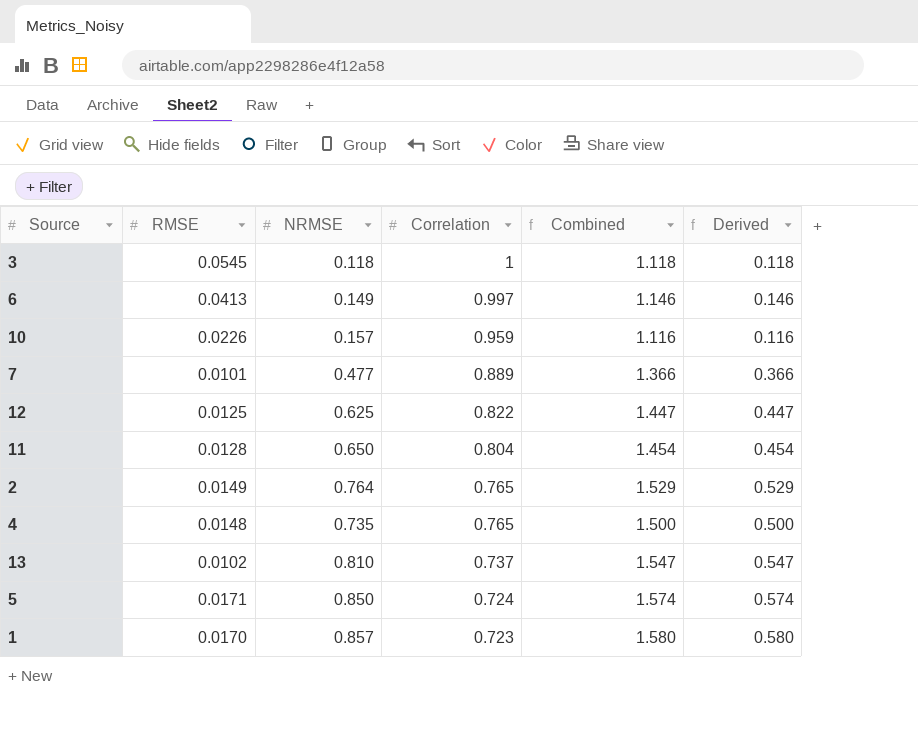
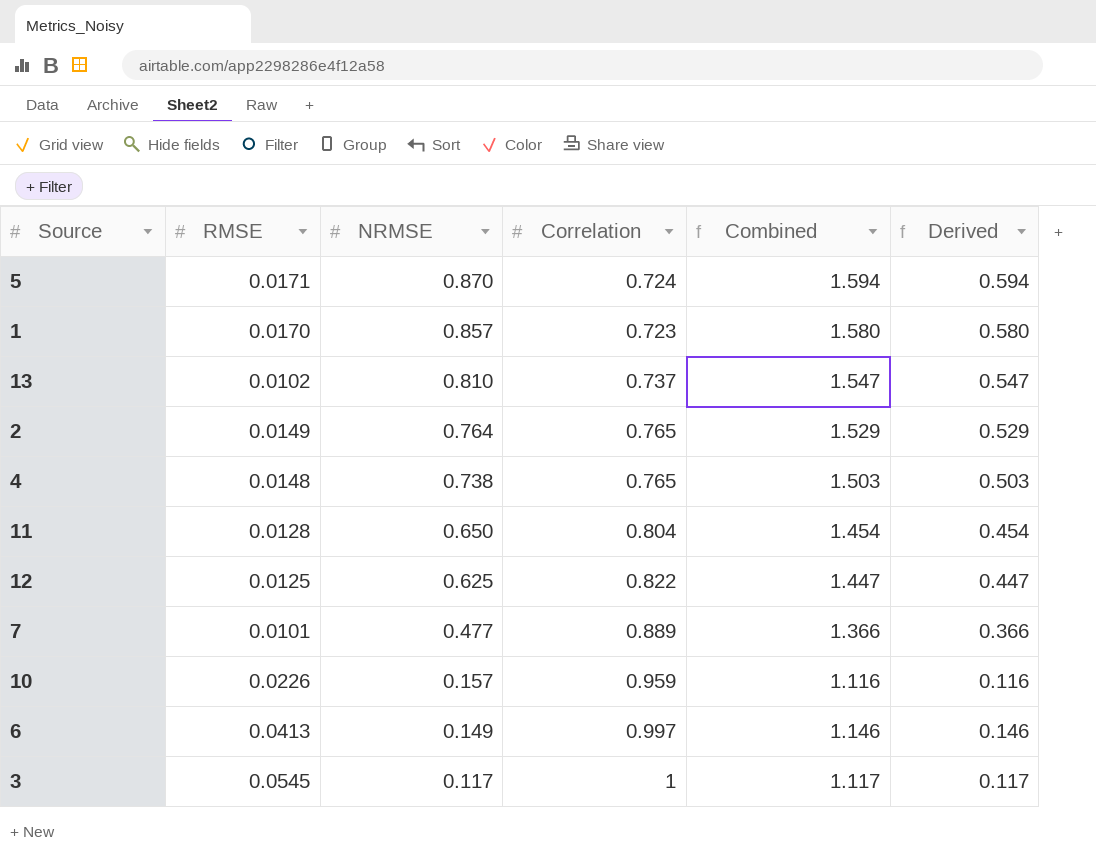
row order: Correlation descending -> NRMSE descending
5 | NRMSE: 0.850 -> 0.870
5 | Combined: 1.574 -> 1.594
5 | Derived: 0.574 -> 0.594
4 | NRMSE: 0.735 -> 0.738
4 | Combined: 1.500 -> 1.503
4 | Derived: 0.500 -> 0.503
3 | NRMSE: 0.118 -> 0.117
3 | Combined: 1.118 -> 1.117
3 | Derived: 0.118 -> 0.117

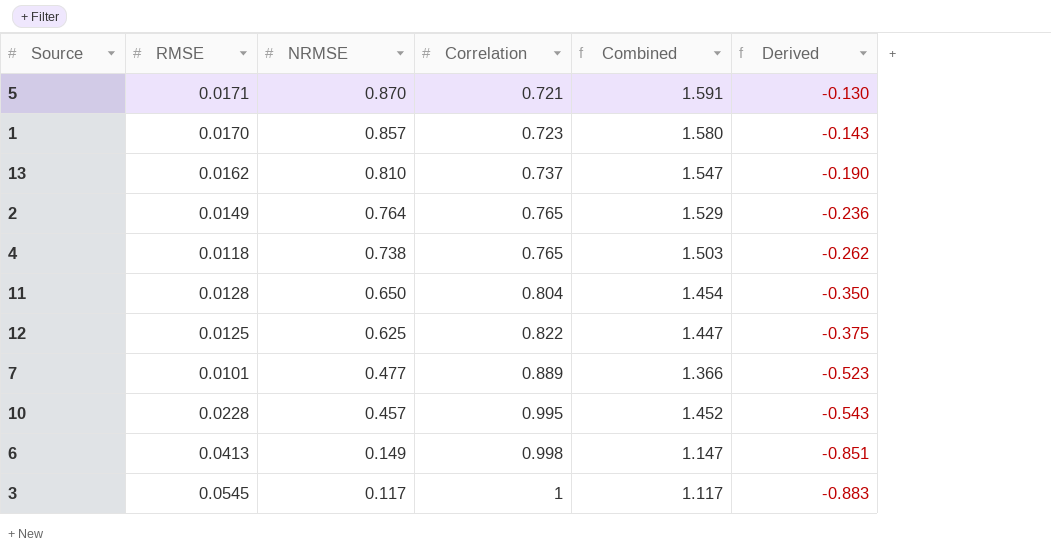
column Derived | formula: [Combined] - 1 -> [NRMSE] - 1
5 | Correlation: 0.724 -> 0.721
5 | Combined: 1.594 -> 1.591
13 | RMSE: 0.0102 -> 0.0162
4 | RMSE: 0.0148 -> 0.0118
10 | RMSE: 0.0226 -> 0.0228
10 | NRMSE: 0.157 -> 0.457
10 | Correlation: 0.959 -> 0.995
10 | Combined: 1.116 -> 1.452
6 | Correlation: 0.997 -> 0.998
6 | Combined: 1.146 -> 1.147

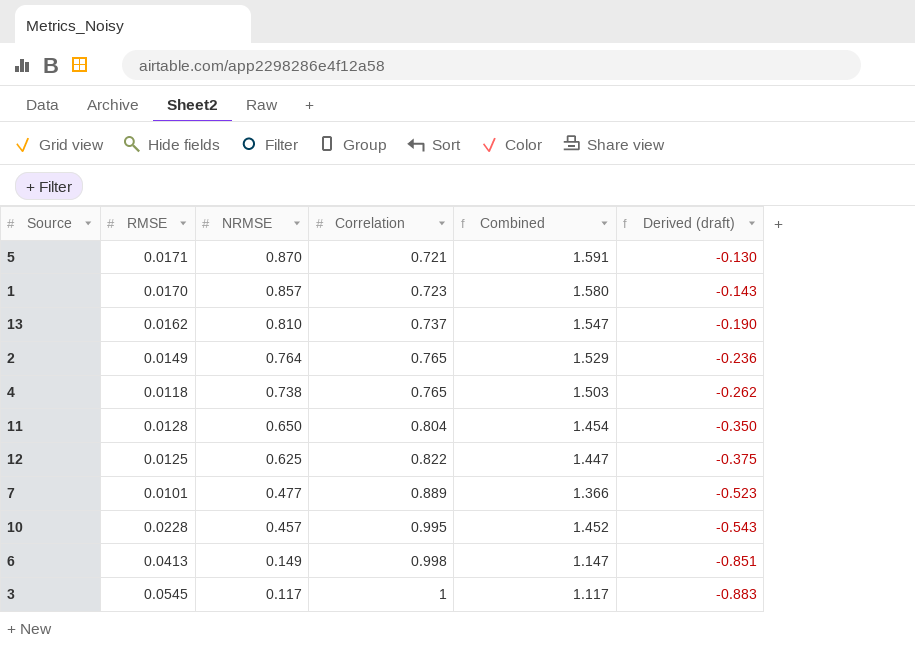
column name: Derived -> Derived (draft)

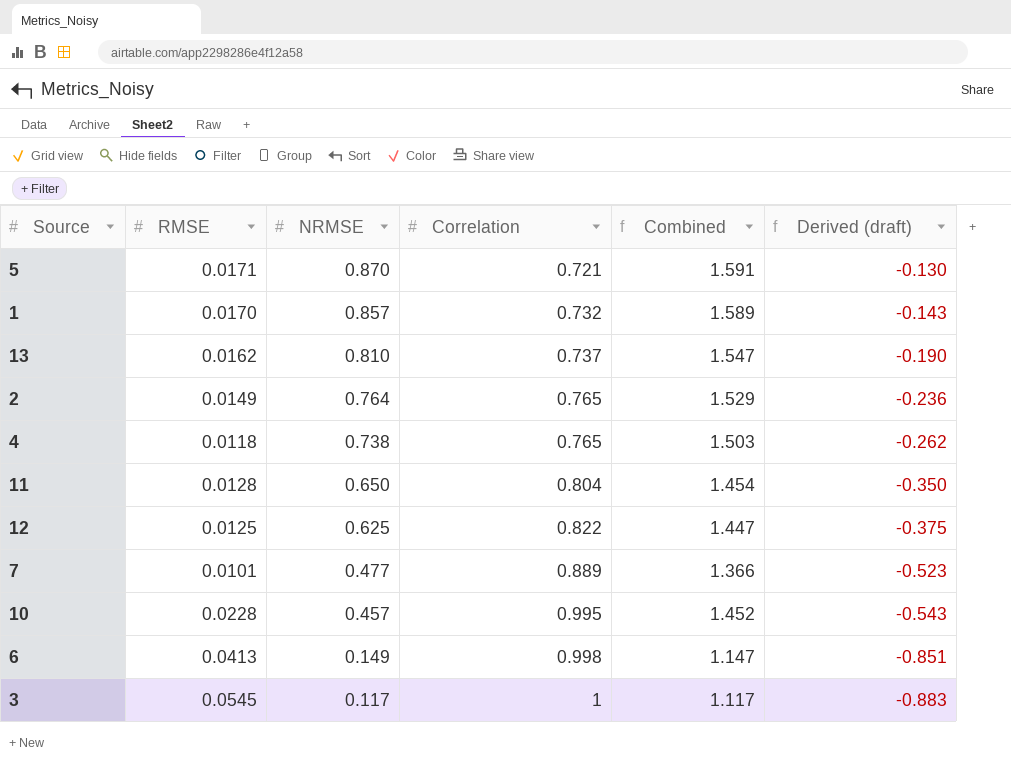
1 | Correlation: 0.723 -> 0.732
1 | Combined: 1.580 -> 1.589

